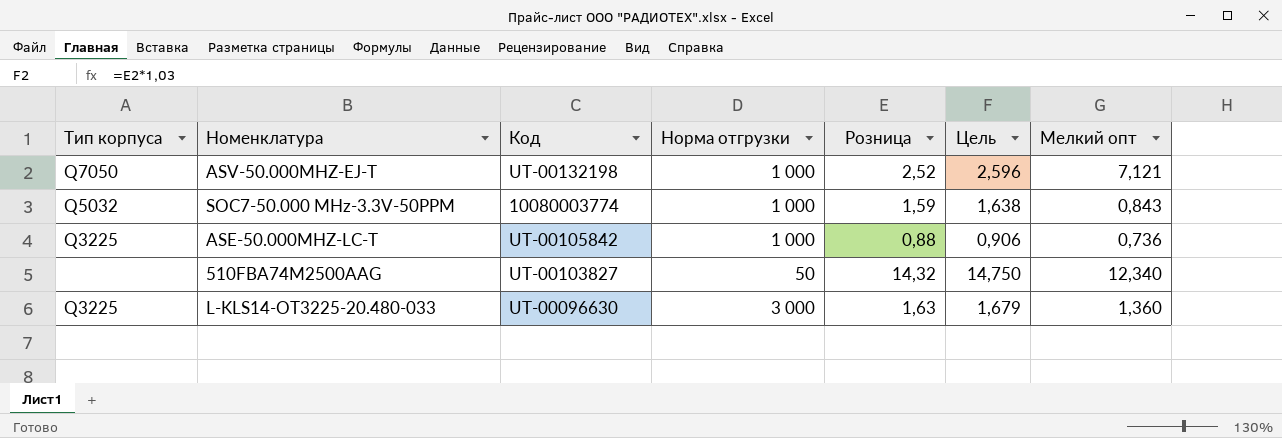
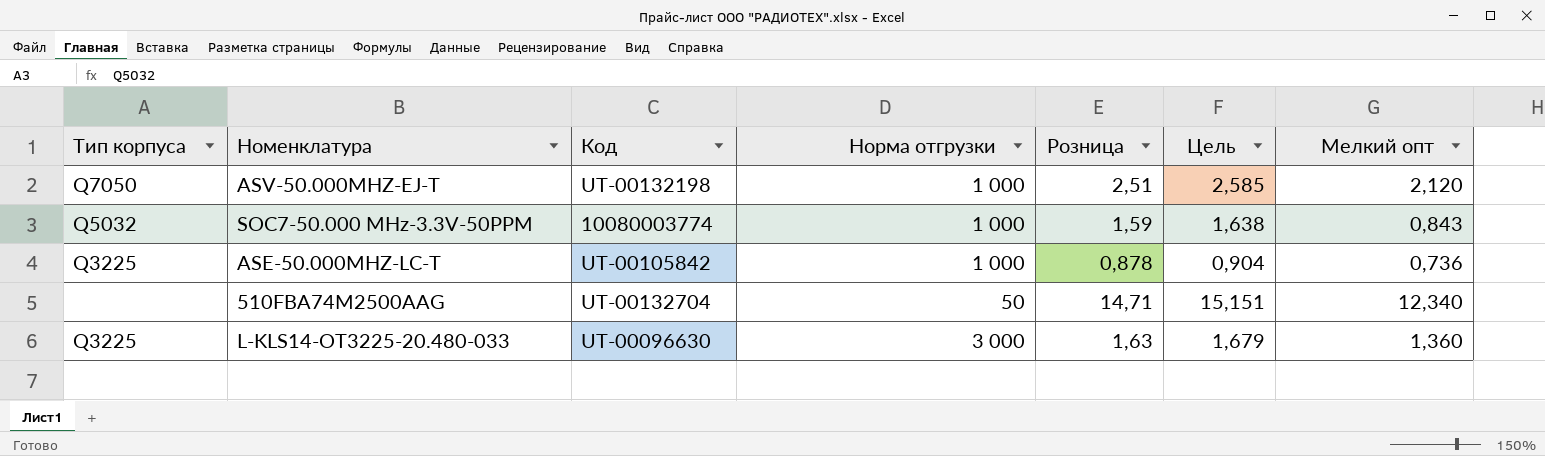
ASV-50.000MHZ-EJ-T | Розница: 2,52 -> 2,51
ASV-50.000MHZ-EJ-T | Цель: 2,596 -> 2,585
ASV-50.000MHZ-EJ-T | Мелкий опт: 7,121 -> 2,120
ASE-50.000MHZ-LC-T | Розница: 0,88 -> 0,878
ASE-50.000MHZ-LC-T | Цель: 0,906 -> 0,904
510FBA74M2500AAG | Код: UT-00103827 -> UT-00132704
510FBA74M2500AAG | Розница: 14,32 -> 14,71
510FBA74M2500AAG | Цель: 14,750 -> 15,151

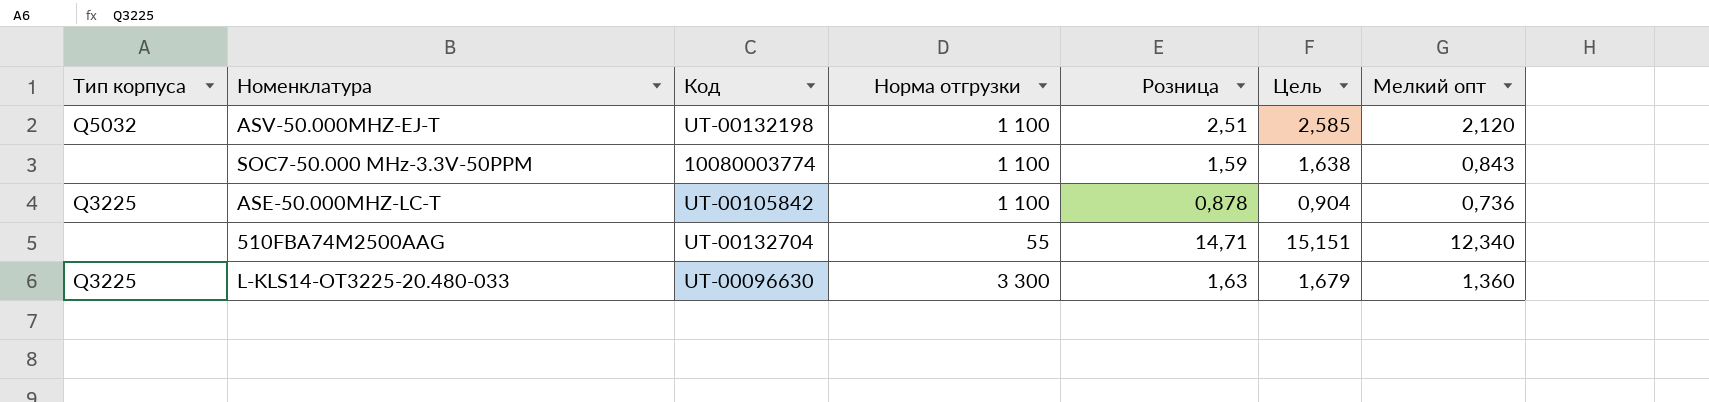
ASV-50.000MHZ-EJ-T | Тип корпуса: Q7050 -> Q5032
ASV-50.000MHZ-EJ-T | Норма отгрузки: 1 000 -> 1 100
SOC7-50.000 MHz-3.3V-50PPM | Тип корпуса: Q5032 -> none
SOC7-50.000 MHz-3.3V-50PPM | Норма отгрузки: 1 000 -> 1 100
ASE-50.000MHZ-LC-T | Норма отгрузки: 1 000 -> 1 100
510FBA74M2500AAG | Норма отгрузки: 50 -> 55
L-KLS14-OT3225-20.480-033 | Норма отгрузки: 3 000 -> 3 300

